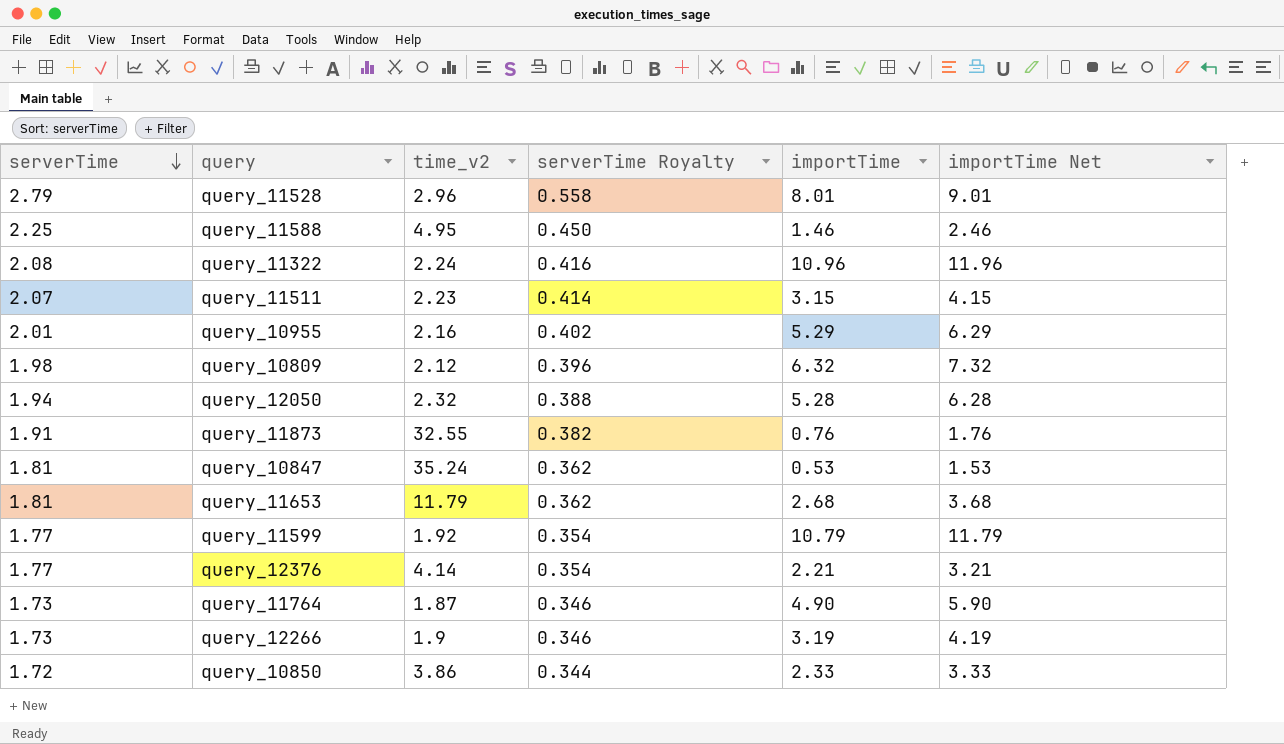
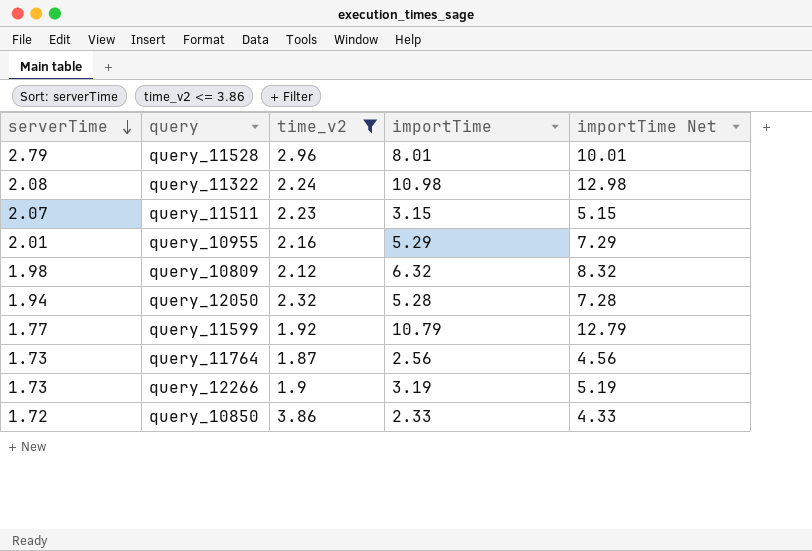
filter: none -> time_v2 <= 3.86
column serverTime Royalty | formula: [serverTime] * 0.2 -> none
column importTime Net | formula: [importTime] + 1 -> [importTime] + 2
query_11322 | importTime: 10.96 -> 10.98
query_11764 | importTime: 4.90 -> 2.56

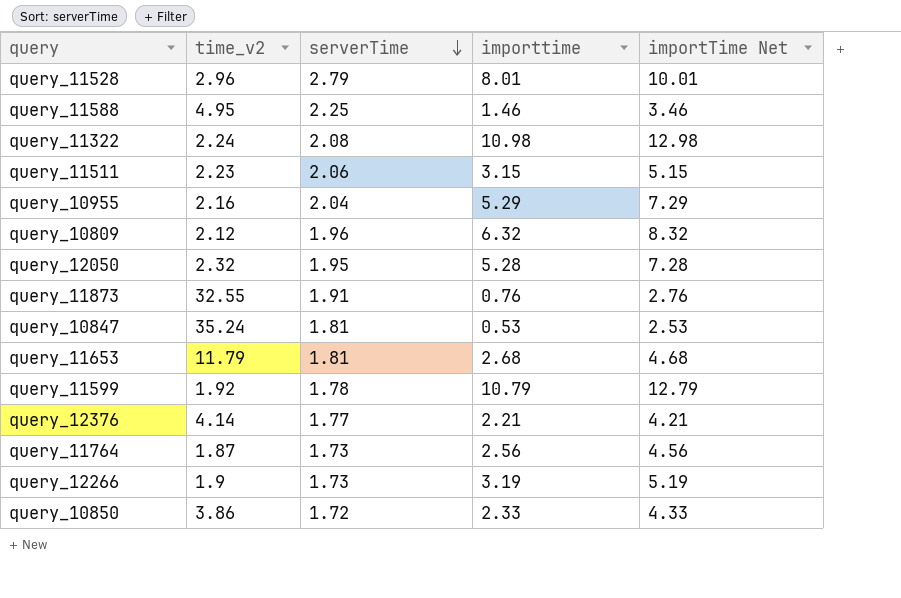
filter: time_v2 <= 3.86 -> none
column serverTime | position: 1 -> 3
column name: importTime -> importtime
query_11511 | serverTime: 2.07 -> 2.06
query_10955 | serverTime: 2.01 -> 2.04
query_10809 | serverTime: 1.98 -> 1.96
query_12050 | serverTime: 1.94 -> 1.95
query_11599 | serverTime: 1.77 -> 1.78

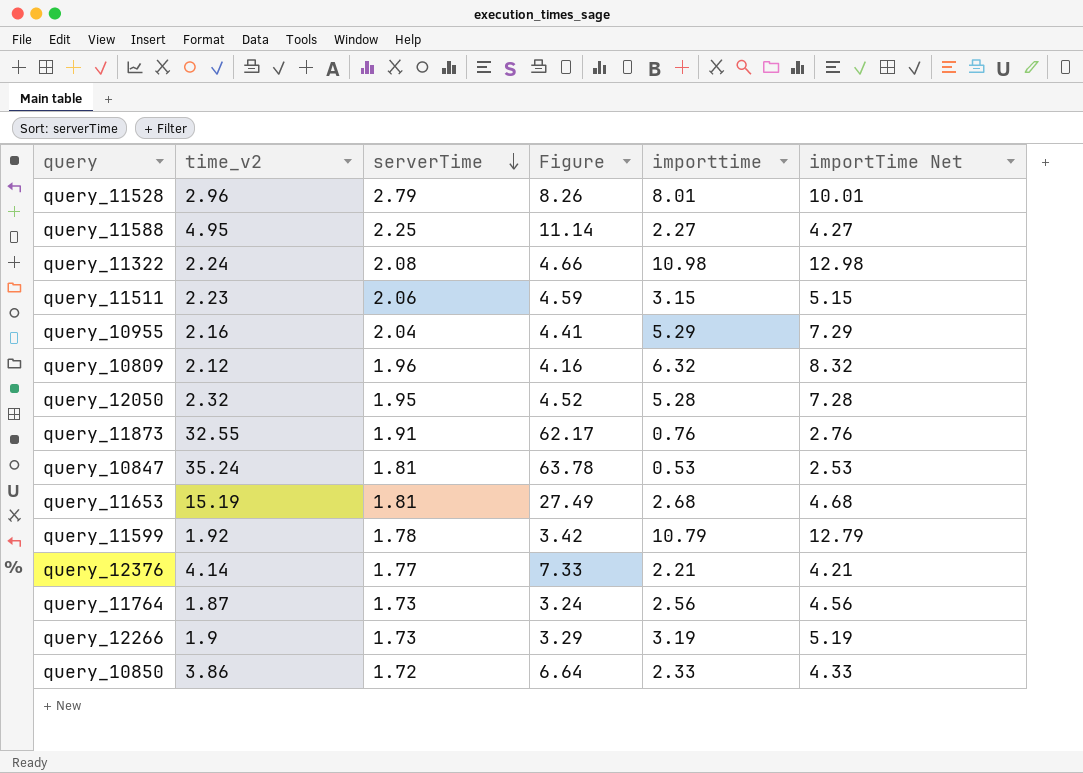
column Figure | formula: none -> [time_v2] * [serverTime]
query_11588 | importtime: 1.46 -> 2.27
query_11588 | importTime Net: 3.46 -> 4.27
query_11653 | time_v2: 11.79 -> 15.19

